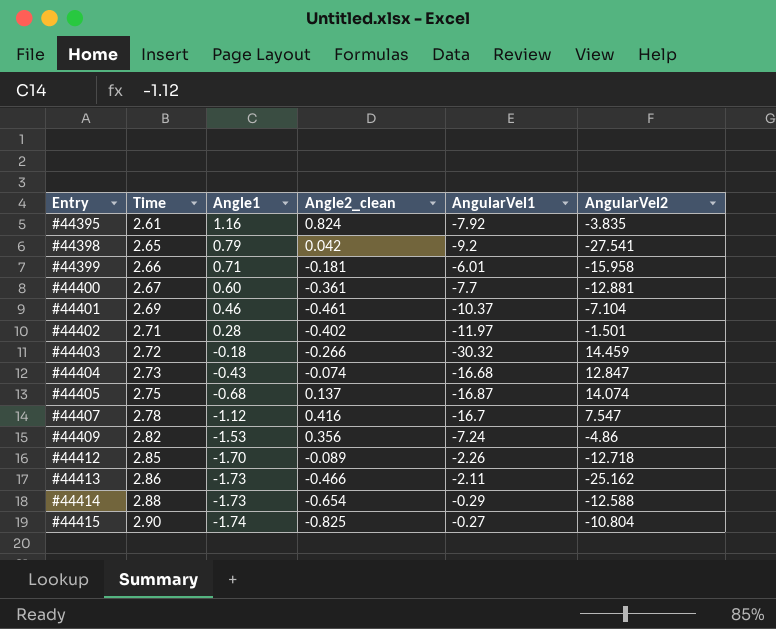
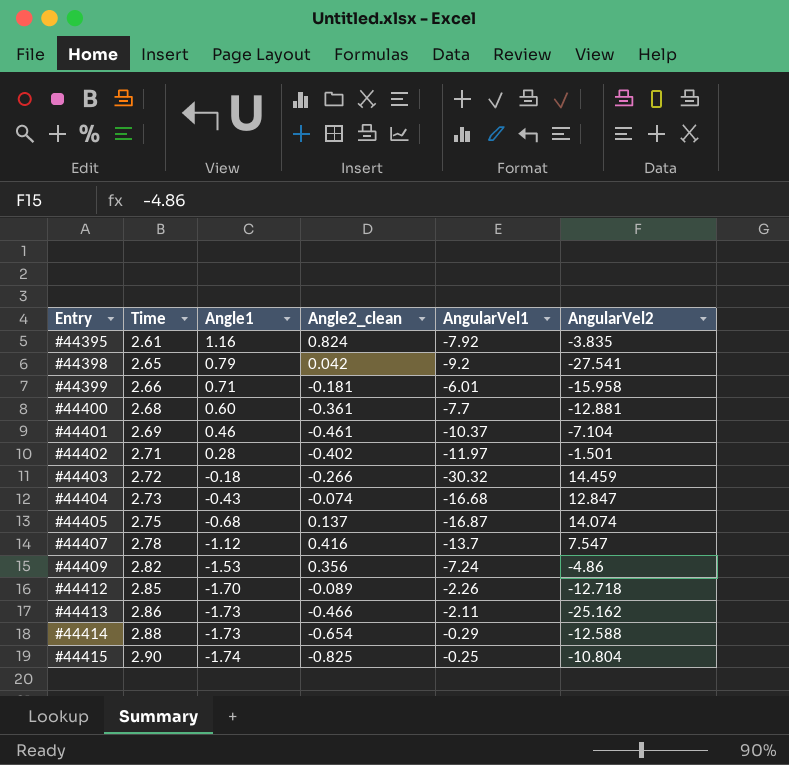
#44400 | Time: 2.67 -> 2.68
#44407 | AngularVel1: -16.7 -> -13.7
#44415 | AngularVel1: -0.27 -> -0.25

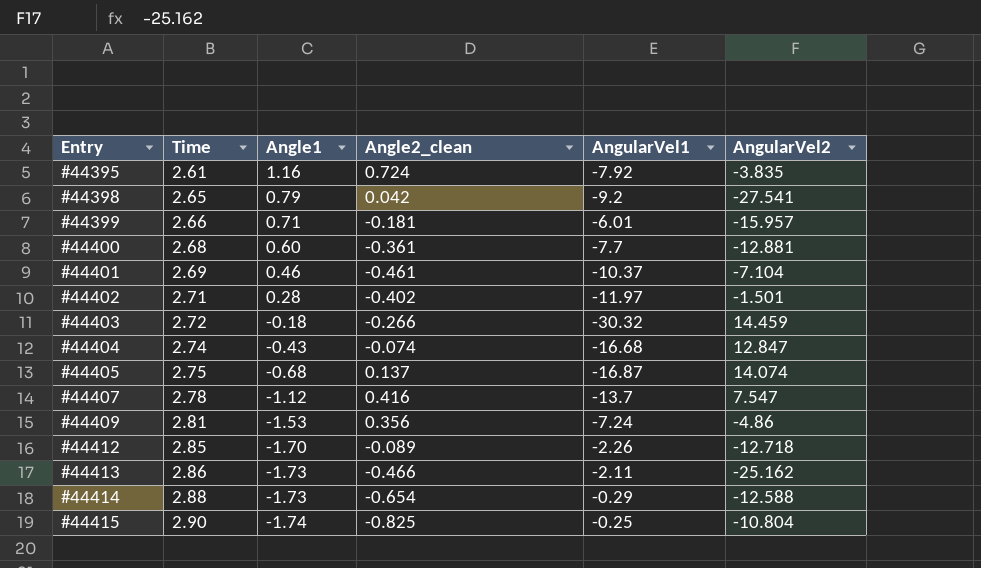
#44395 | Angle2_clean: 0.824 -> 0.724
#44399 | AngularVel2: -15.958 -> -15.957
#44404 | Time: 2.73 -> 2.74
#44409 | Time: 2.82 -> 2.81

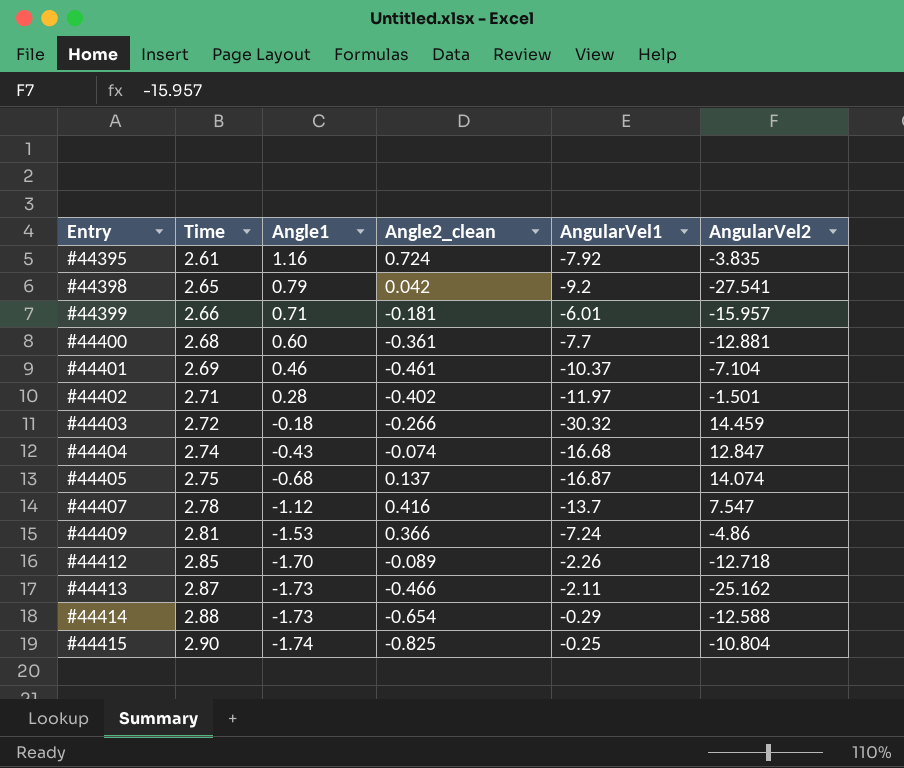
#44409 | Angle2_clean: 0.356 -> 0.366
#44413 | Time: 2.86 -> 2.87

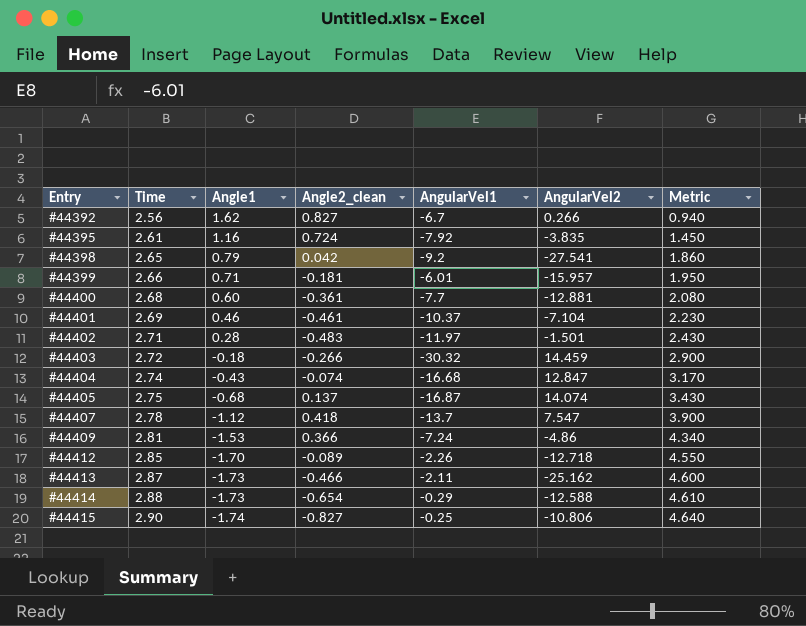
column Metric | formula: none -> [Time] - [Angle1]
row #44392: none -> 2.56 | 1.62 | 0.827 | -6.7 | 0.266 | 0.940
#44402 | Angle2_clean: -0.402 -> -0.483
#44407 | Angle2_clean: 0.416 -> 0.418
#44415 | Angle2_clean: -0.825 -> -0.827
#44415 | AngularVel2: -10.804 -> -10.806

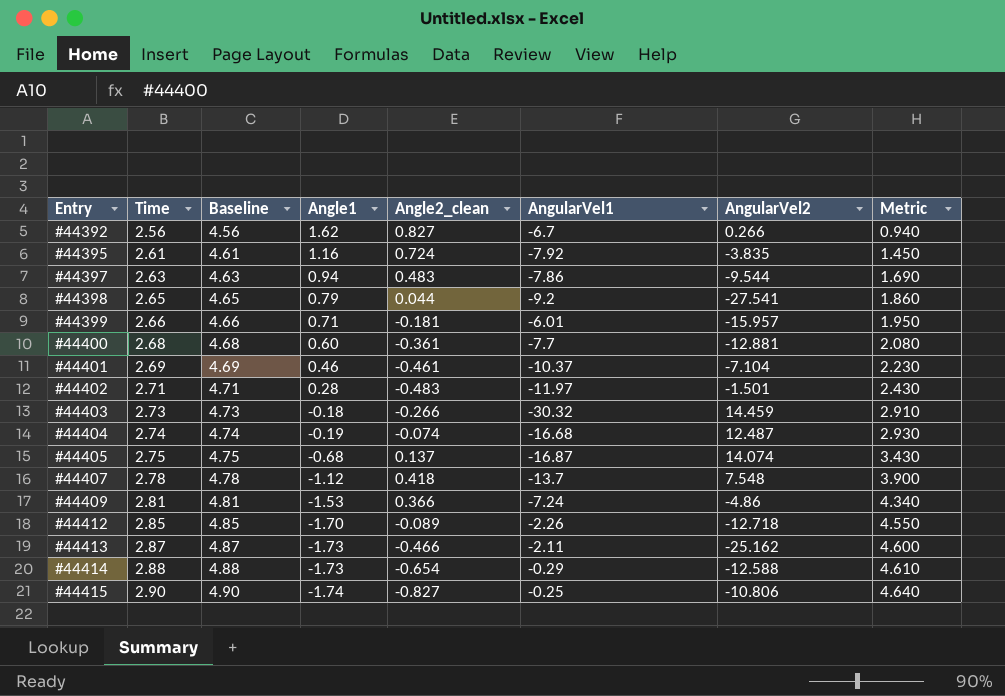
column Baseline | formula: none -> [Time] + 2
row #44397: none -> 2.63 | 4.63 | 0.94 | 0.483 | -7.86 | -9.544 | 1.690
#44398 | Angle2_clean: 0.042 -> 0.044
#44403 | Time: 2.72 -> 2.73
#44403 | Metric: 2.900 -> 2.910
#44404 | Angle1: -0.43 -> -0.19
#44404 | AngularVel2: 12.847 -> 12.487
#44404 | Metric: 3.170 -> 2.930
#44407 | AngularVel2: 7.547 -> 7.548

